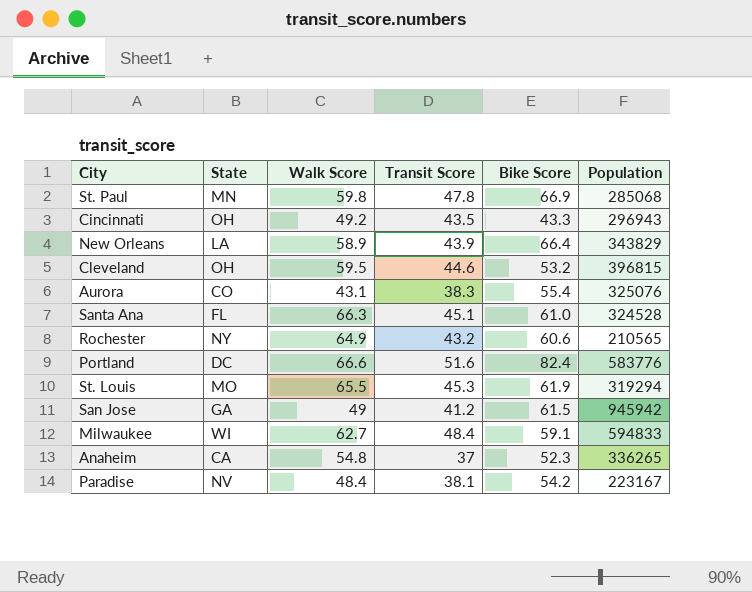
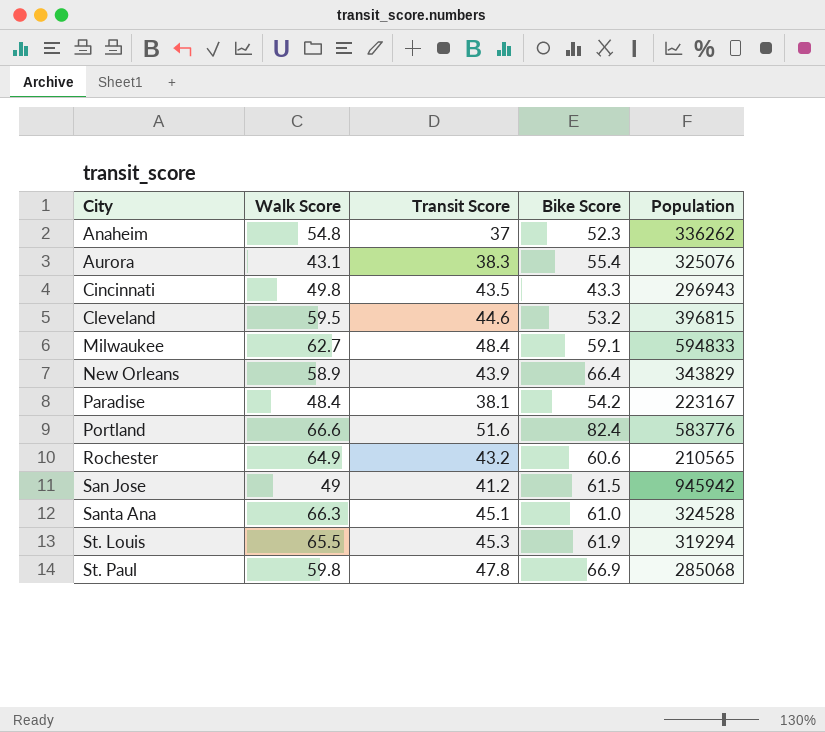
row order: none -> City ascending
column State | position: 2 -> none
Anaheim | Population: 336265 -> 336262
Cincinnati | Walk Score: 49.2 -> 49.8

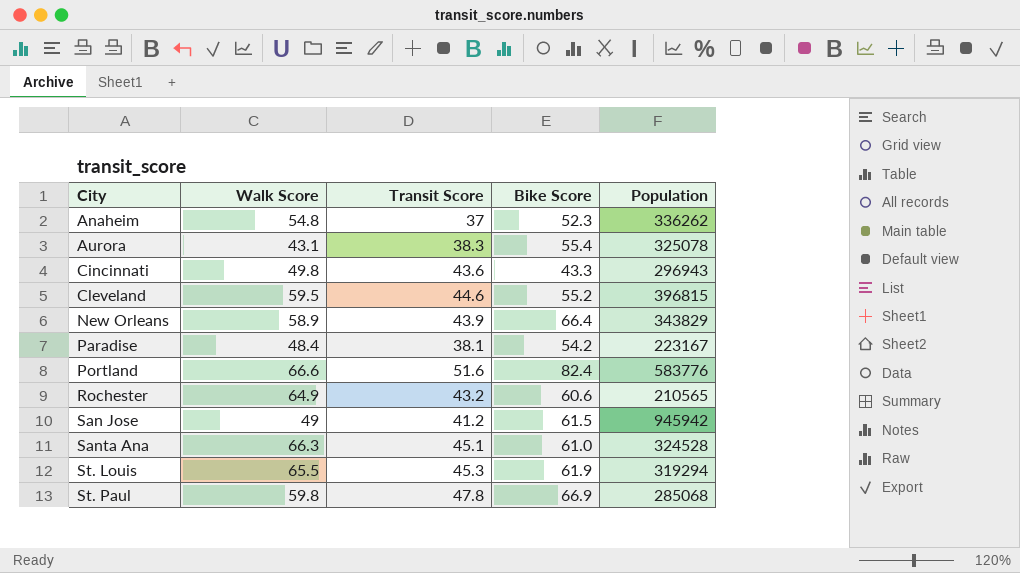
row Milwaukee: 62.7 | 48.4 | 59.1 | 594833 -> none
Aurora | Population: 325076 -> 325078
Cincinnati | Transit Score: 43.5 -> 43.6
Cleveland | Bike Score: 53.2 -> 55.2

